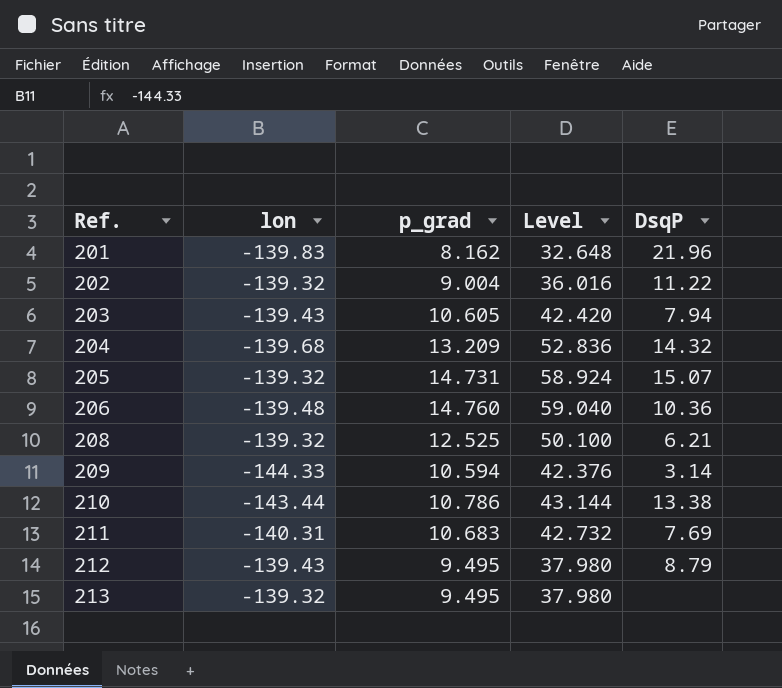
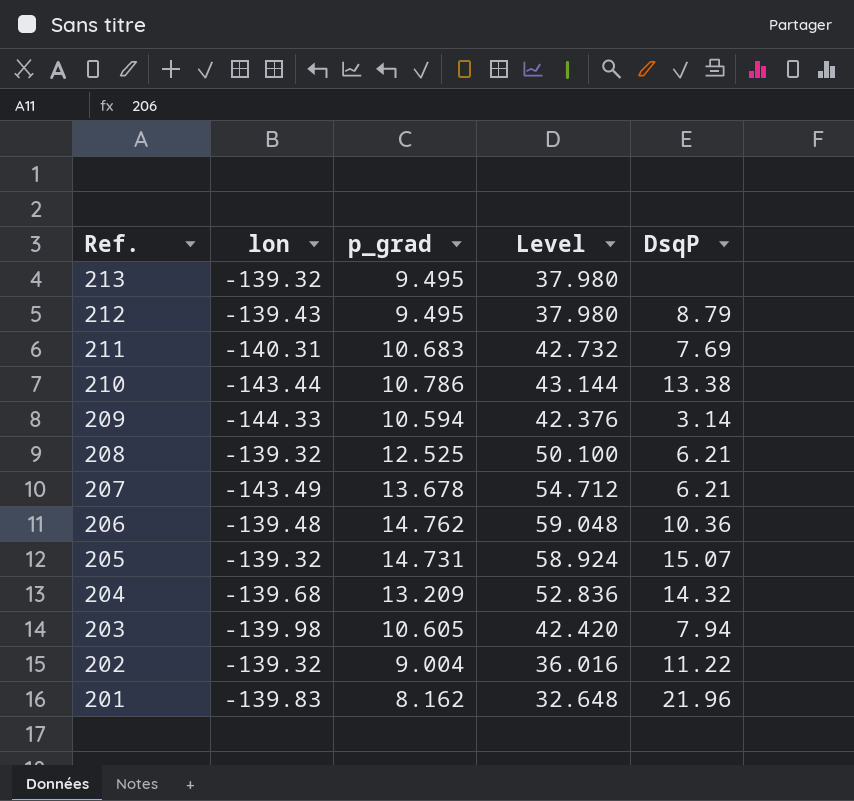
row order: Ref. ascending -> Ref. descending
row 207: none -> -143.49 | 13.678 | 54.712 | 6.21
206 | p_grad: 14.760 -> 14.762
206 | Level: 59.040 -> 59.048
203 | lon: -139.43 -> -139.98

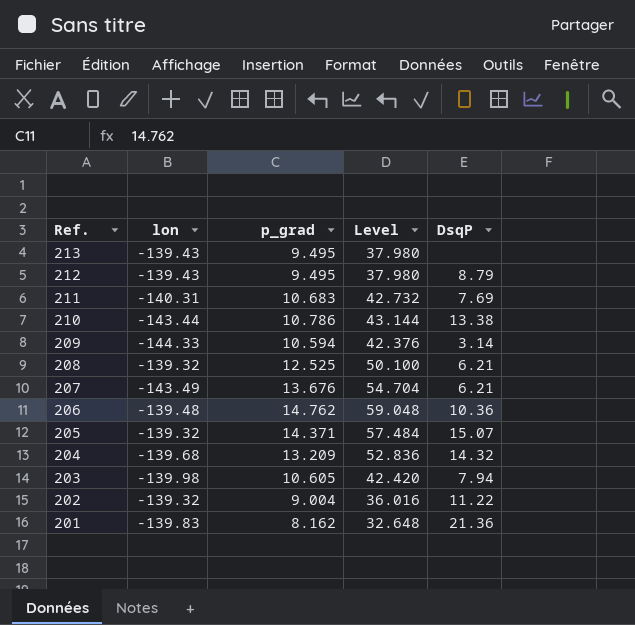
213 | lon: -139.32 -> -139.43
207 | p_grad: 13.678 -> 13.676
207 | Level: 54.712 -> 54.704
205 | p_grad: 14.731 -> 14.371
205 | Level: 58.924 -> 57.484
201 | DsqP: 21.96 -> 21.36

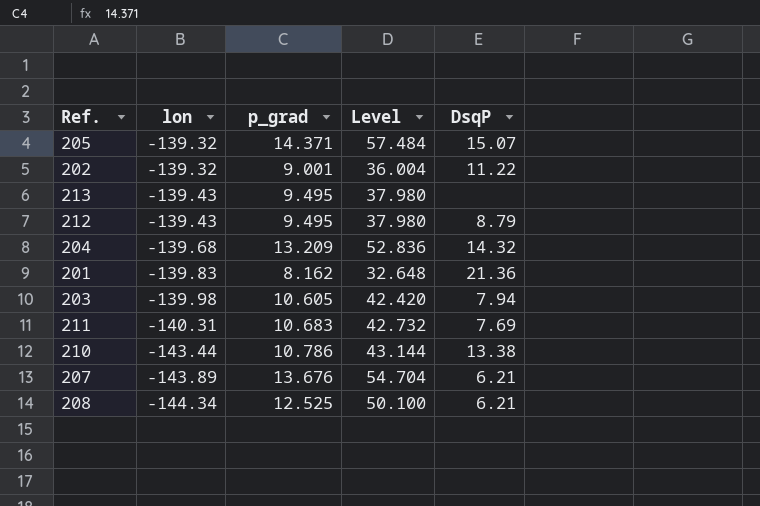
row order: Ref. descending -> lon descending
row 209: -144.33 | 10.594 | 42.376 | 3.14 -> none
row 206: -139.48 | 14.762 | 59.048 | 10.36 -> none
202 | p_grad: 9.004 -> 9.001
202 | Level: 36.016 -> 36.004
207 | lon: -143.49 -> -143.89
208 | lon: -139.32 -> -144.34

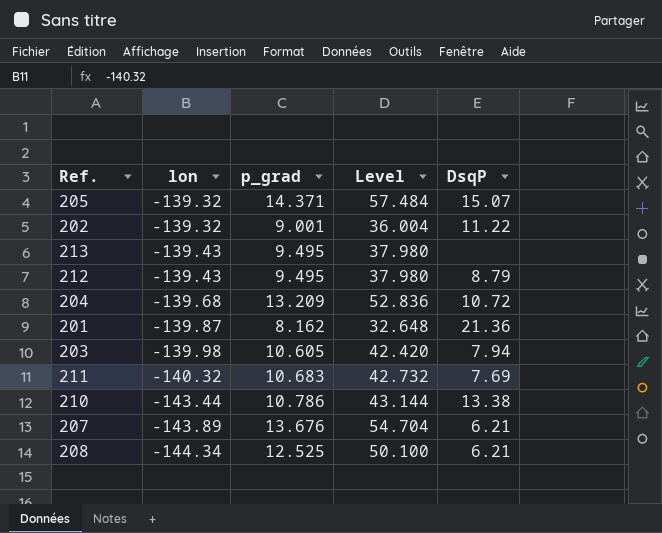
204 | DsqP: 14.32 -> 10.72
201 | lon: -139.83 -> -139.87
211 | lon: -140.31 -> -140.32

